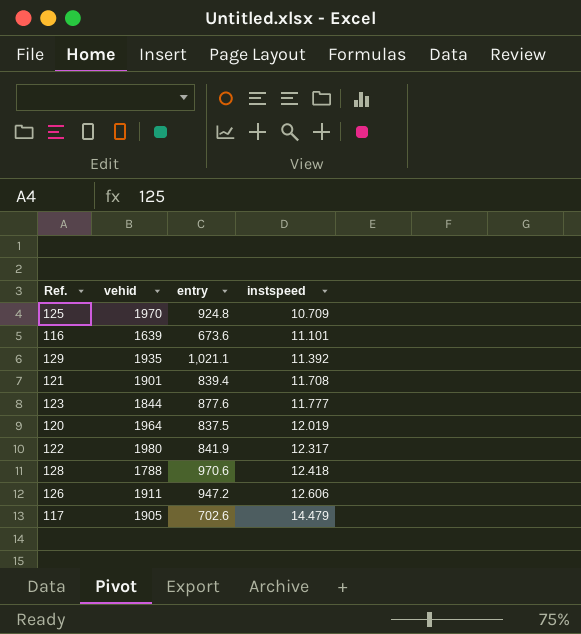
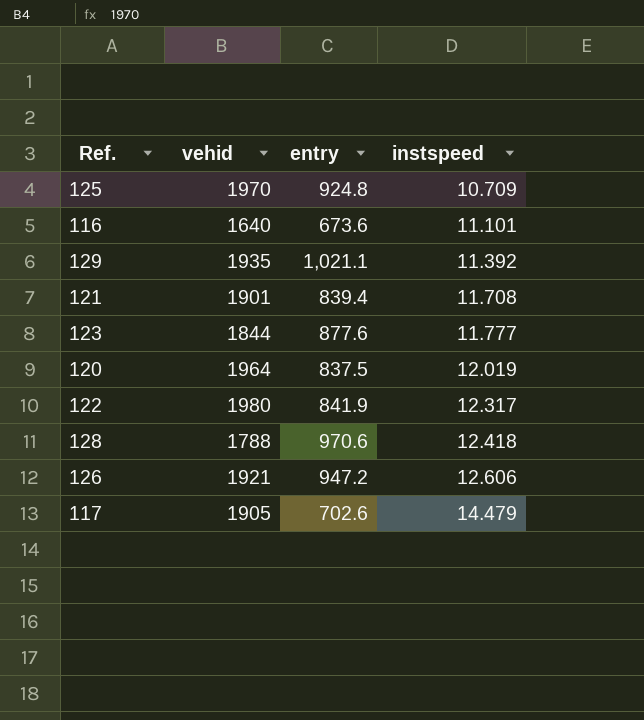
116 | vehid: 1639 -> 1640
126 | vehid: 1911 -> 1921

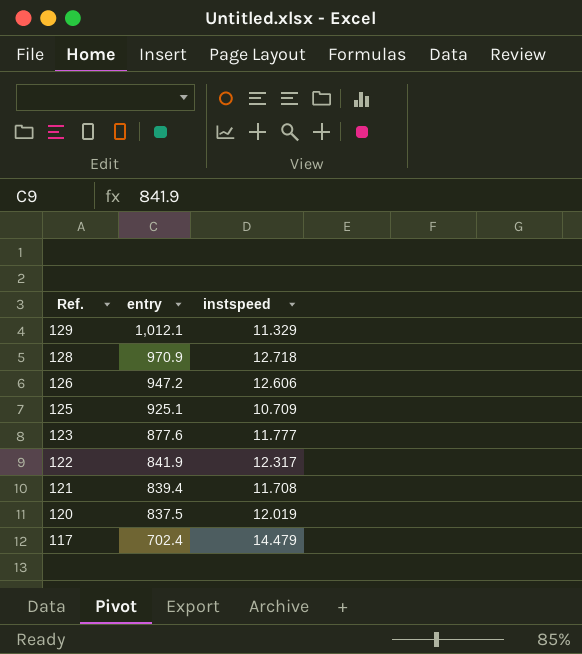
row order: instspeed ascending -> Ref. descending
column vehid | position: 2 -> none
row 116: 1640 | 673.6 | 11.101 -> none
129 | entry: 1,021.1 -> 1,012.1
129 | instspeed: 11.392 -> 11.329
128 | entry: 970.6 -> 970.9
128 | instspeed: 12.418 -> 12.718
125 | entry: 924.8 -> 925.1
117 | entry: 702.6 -> 702.4

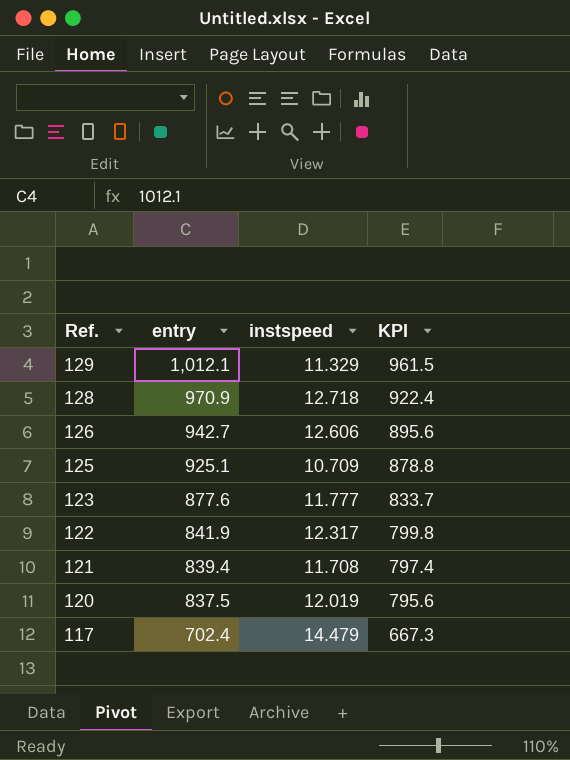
column KPI | formula: none -> [entry] * 0.95
126 | entry: 947.2 -> 942.7

